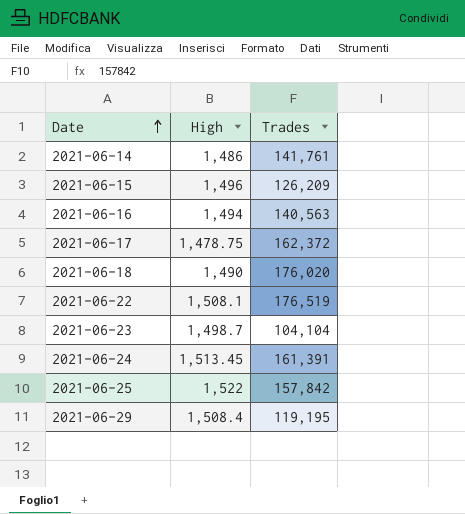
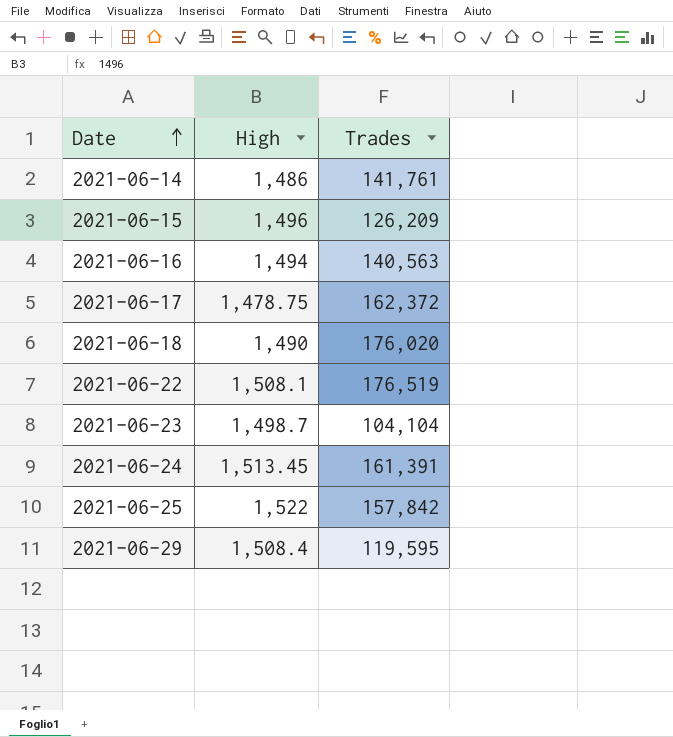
2021-06-29 | Trades: 119,195 -> 119,595

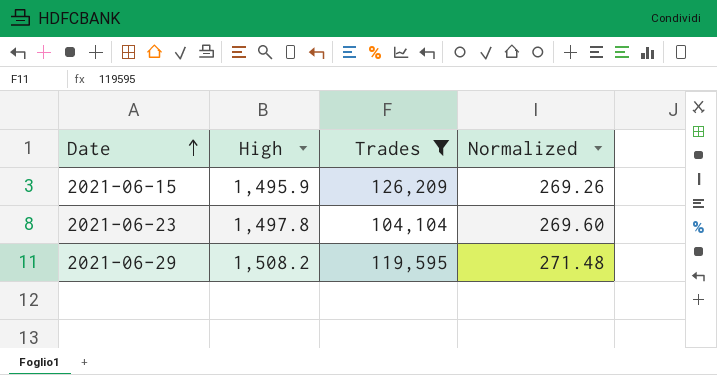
filter: none -> Trades <= 126,209
column Normalized | formula: none -> [High] * 0.18
2021-06-15 | High: 1,496 -> 1,495.9
2021-06-23 | High: 1,498.7 -> 1,497.8
2021-06-29 | High: 1,508.4 -> 1,508.2

